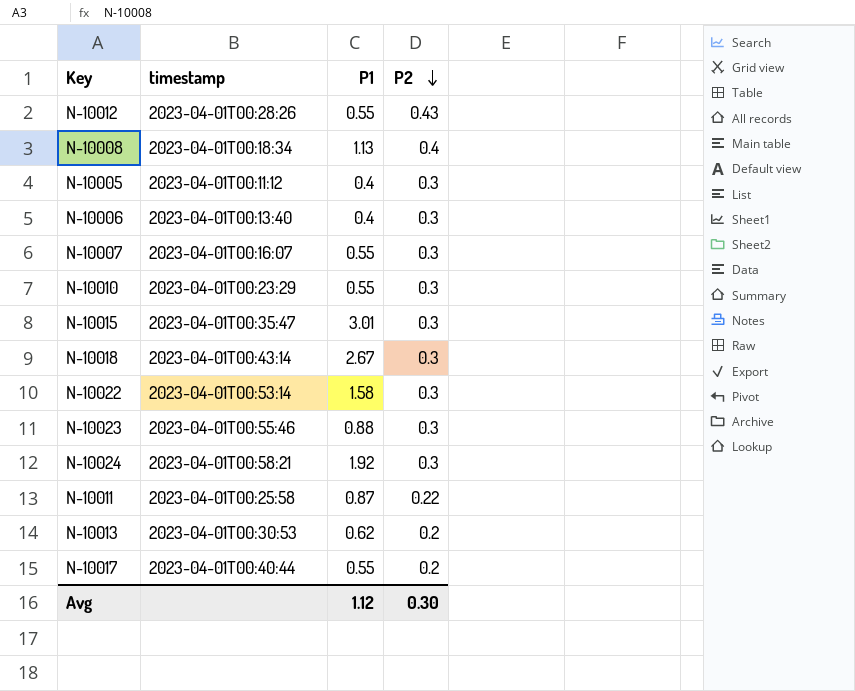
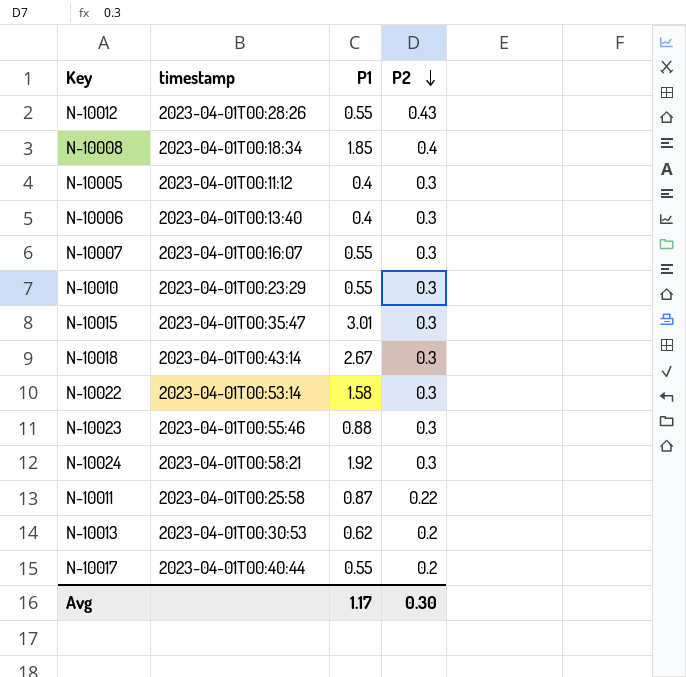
N-10008 | P1: 1.13 -> 1.85
Avg | P1: 1.12 -> 1.17

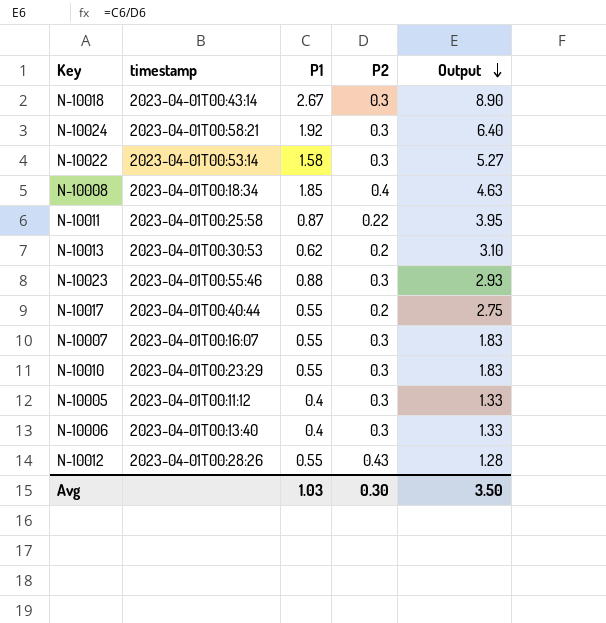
row order: P2 descending -> Output descending
column Output | formula: none -> [P1] / [P2]
row N-10015: 2023-04-01T00:35:47 | 3.01 | 0.3 -> none
Avg | P1: 1.17 -> 1.03

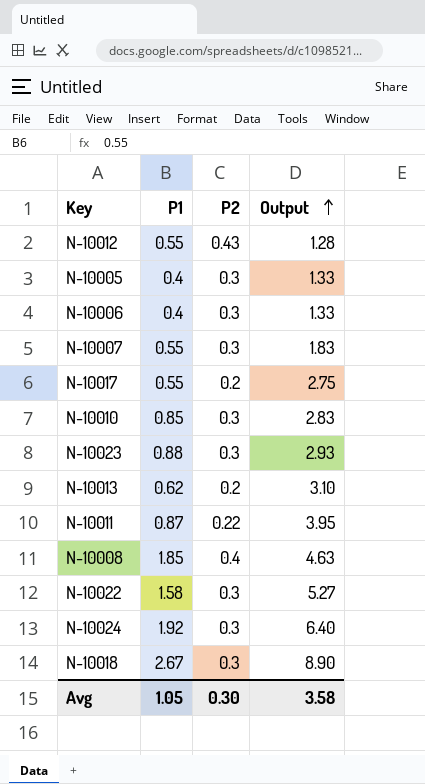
row order: Output descending -> Output ascending
column timestamp | position: 2 -> none
N-10010 | P1: 0.55 -> 0.85
N-10010 | Output: 1.83 -> 2.83
Avg | P1: 1.03 -> 1.05
Avg | Output: 3.50 -> 3.58

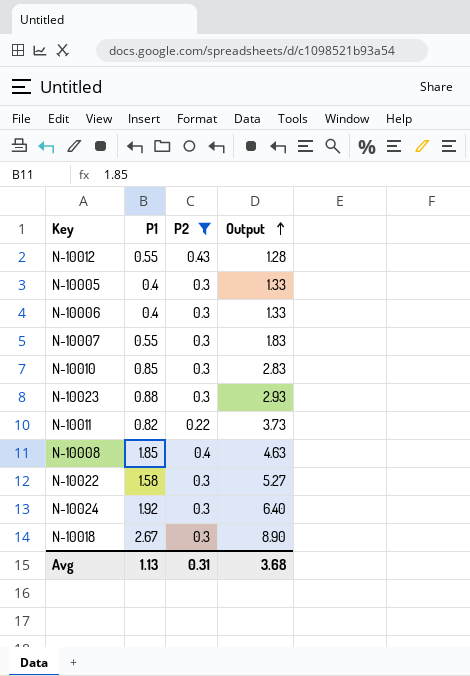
filter: none -> P2 != 0.2
N-10011 | P1: 0.87 -> 0.82
N-10011 | Output: 3.95 -> 3.73
Avg | P1: 1.05 -> 1.13
Avg | P2: 0.30 -> 0.31
Avg | Output: 3.58 -> 3.68

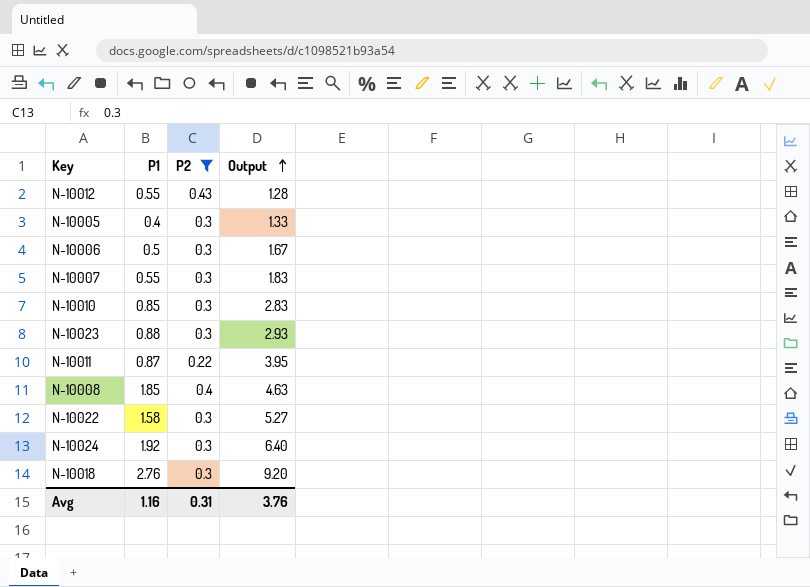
N-10006 | P1: 0.4 -> 0.5
N-10006 | Output: 1.33 -> 1.67
N-10011 | P1: 0.82 -> 0.87
N-10011 | Output: 3.73 -> 3.95
N-10018 | P1: 2.67 -> 2.76
N-10018 | Output: 8.90 -> 9.20
Avg | P1: 1.13 -> 1.16
Avg | Output: 3.68 -> 3.76

